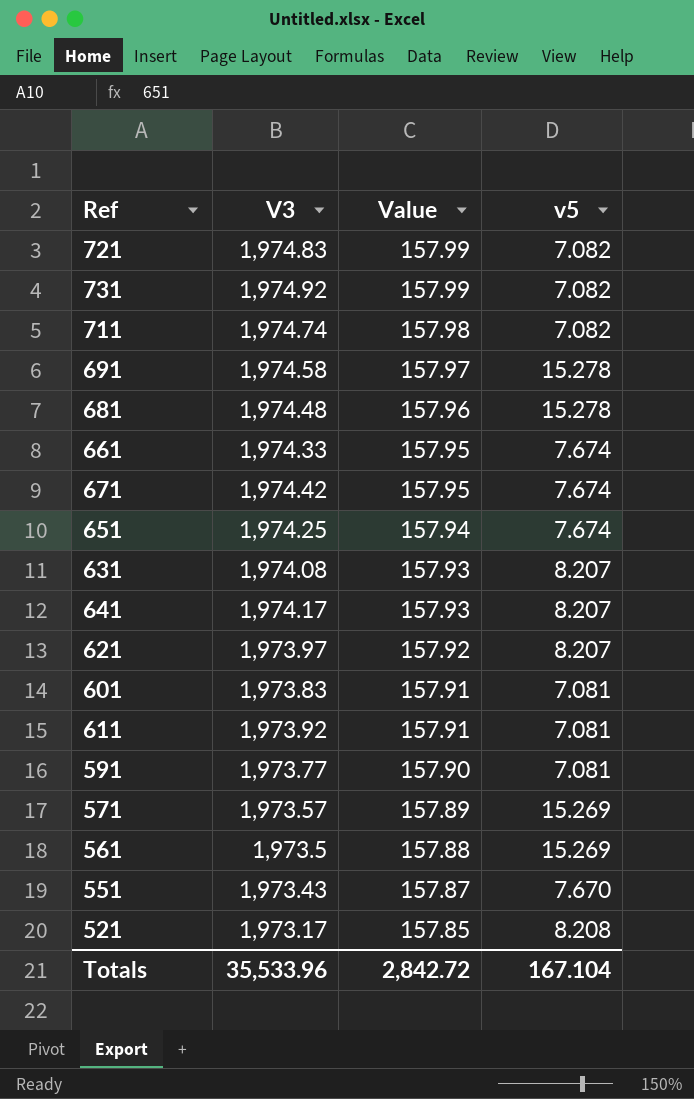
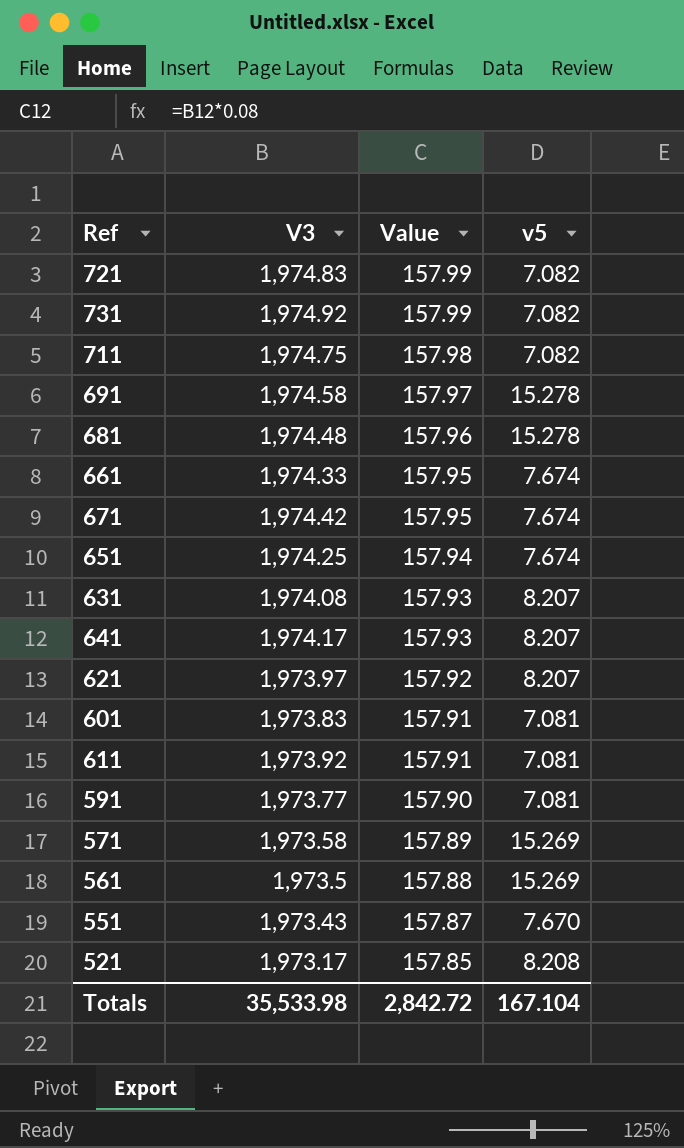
711 | V3: 1,974.74 -> 1,974.75
571 | V3: 1,973.57 -> 1,973.58
Totals | V3: 35,533.96 -> 35,533.98

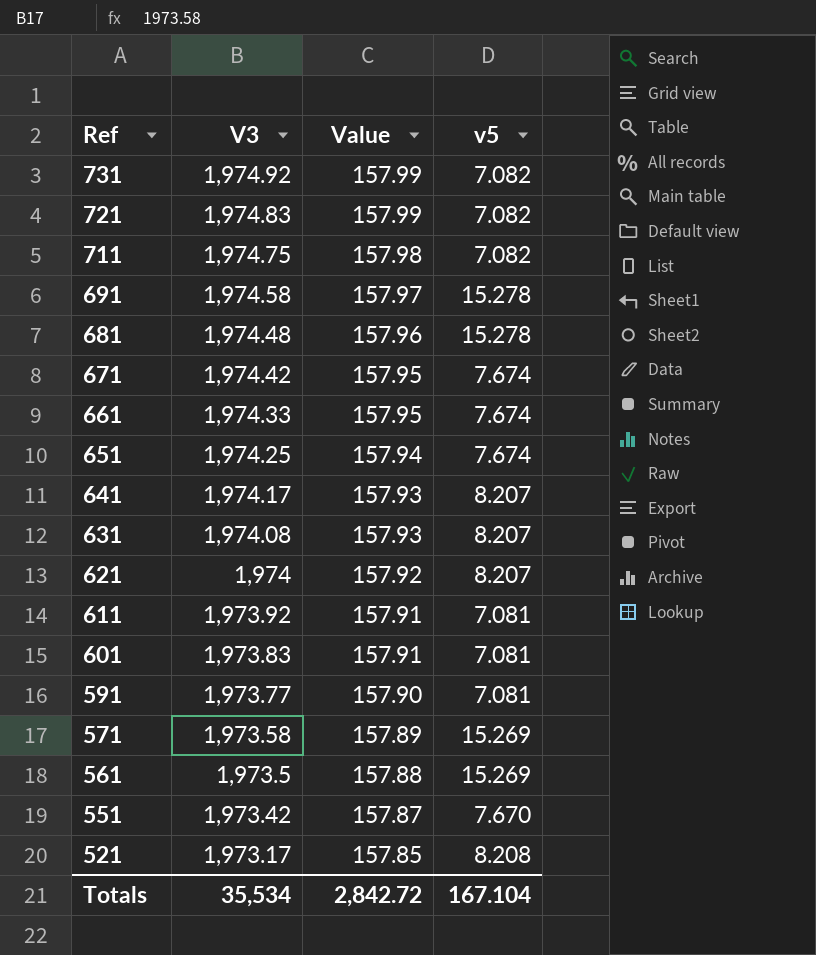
row order: Value descending -> Ref descending
621 | V3: 1,973.97 -> 1,974
551 | V3: 1,973.43 -> 1,973.42
Totals | V3: 35,533.98 -> 35,534

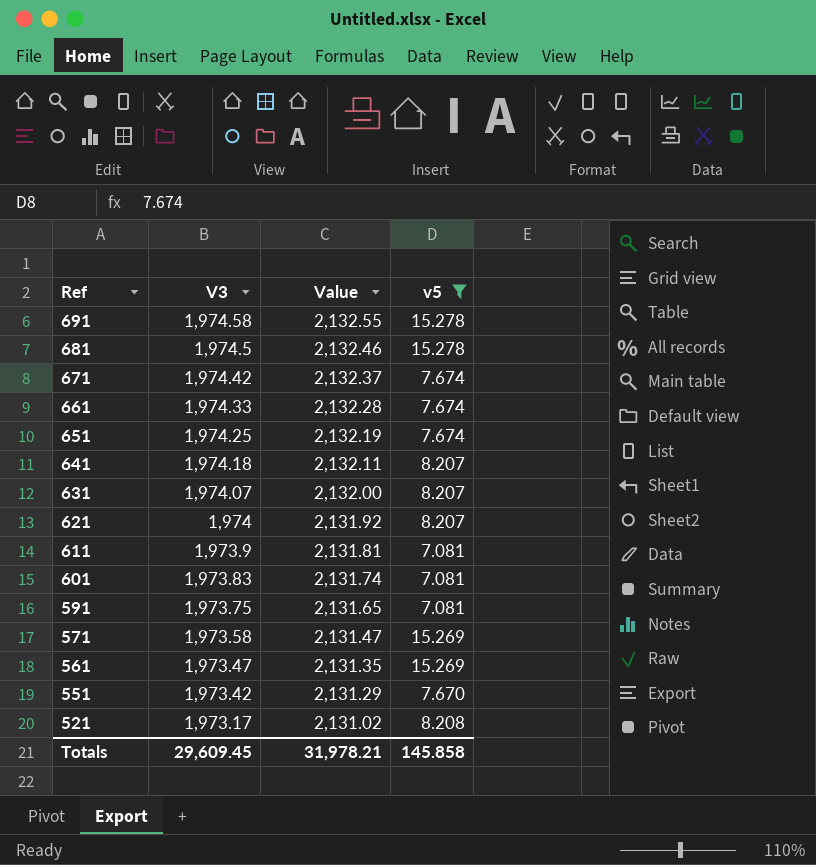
filter: none -> v5 != 7.082
column Value | formula: [V3] * 0.08 -> [V3] * 1.08
681 | V3: 1,974.48 -> 1,974.5
641 | V3: 1,974.17 -> 1,974.18
631 | V3: 1,974.08 -> 1,974.07
611 | V3: 1,973.92 -> 1,973.9
591 | V3: 1,973.77 -> 1,973.75
561 | V3: 1,973.5 -> 1,973.47
Totals | V3: 35,534 -> 29,609.45
Totals | Value: 2,842.72 -> 31,978.21
Totals | v5: 167.104 -> 145.858

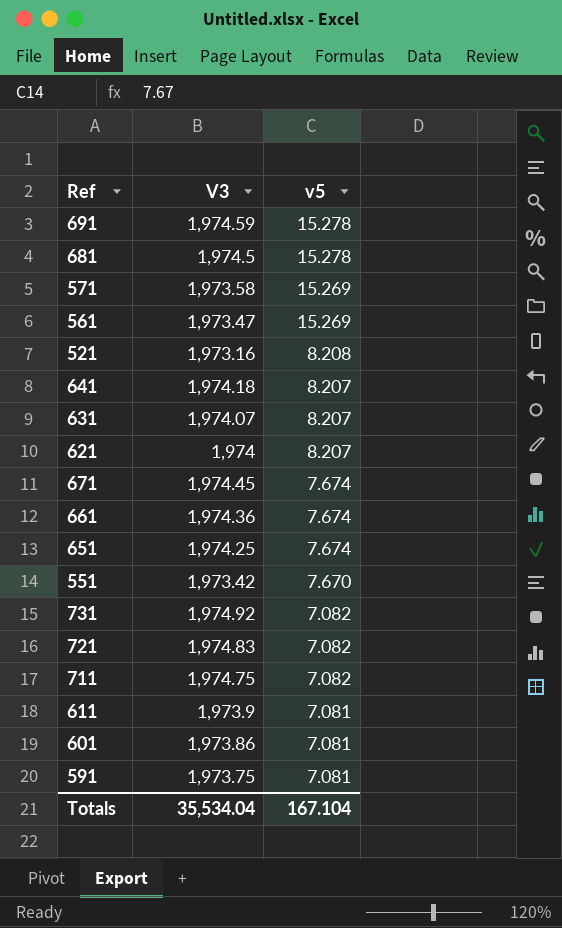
filter: v5 != 7.082 -> none
row order: Ref descending -> v5 descending
column Value | formula: [V3] * 1.08 -> none
691 | V3: 1,974.58 -> 1,974.59
521 | V3: 1,973.17 -> 1,973.16
671 | V3: 1,974.42 -> 1,974.45
661 | V3: 1,974.33 -> 1,974.36
601 | V3: 1,973.83 -> 1,973.86
Totals | V3: 29,609.45 -> 35,534.04
Totals | v5: 145.858 -> 167.104

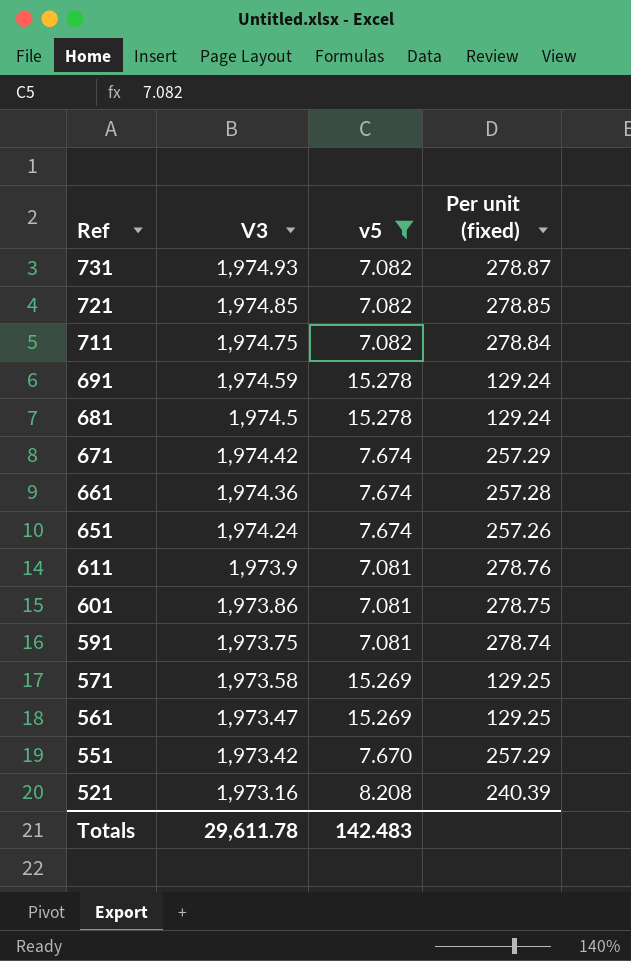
filter: none -> v5 != 8.207
row order: v5 descending -> Ref descending
column Per unit (fixed) | formula: none -> [V3] / [v5]
731 | V3: 1,974.92 -> 1,974.93
721 | V3: 1,974.83 -> 1,974.85
671 | V3: 1,974.45 -> 1,974.42
651 | V3: 1,974.25 -> 1,974.24
Totals | V3: 35,534.04 -> 29,611.78
Totals | v5: 167.104 -> 142.483

